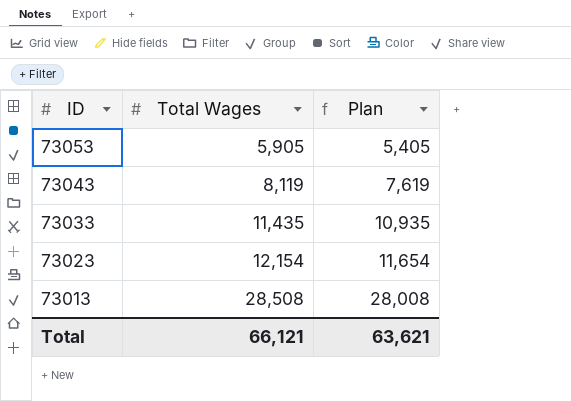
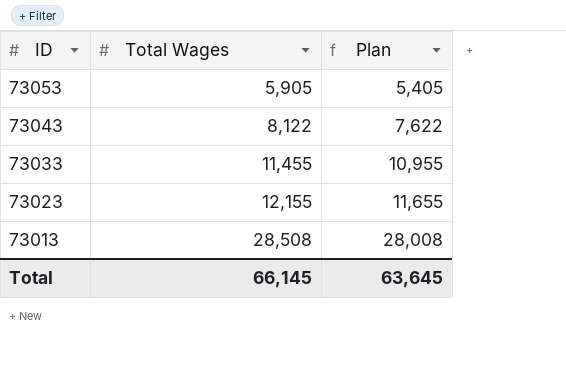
73043 | Total Wages: 8,119 -> 8,122
73043 | Plan: 7,619 -> 7,622
73033 | Total Wages: 11,435 -> 11,455
73033 | Plan: 10,935 -> 10,955
73023 | Total Wages: 12,154 -> 12,155
73023 | Plan: 11,654 -> 11,655
Total | Total Wages: 66,121 -> 66,145
Total | Plan: 63,621 -> 63,645

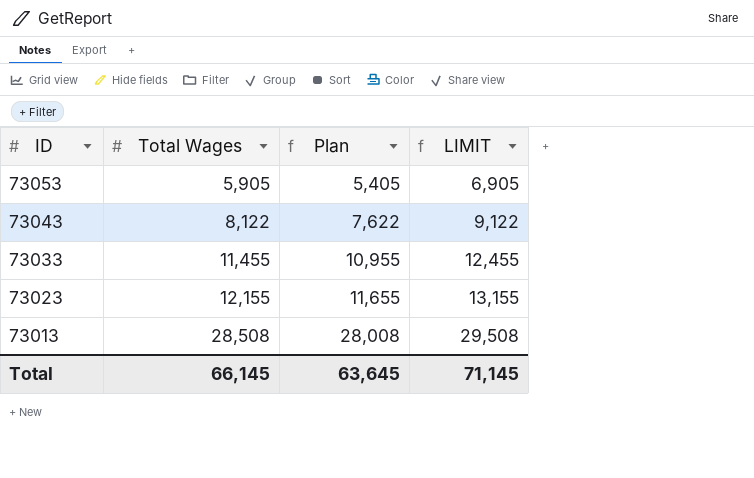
column LIMIT | formula: none -> [Total Wages] + 1000

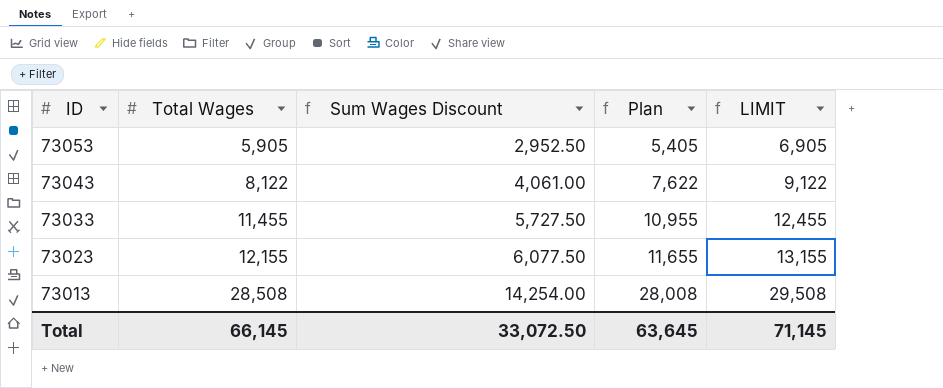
column Sum Wages Discount | formula: none -> [Total Wages] * 0.5

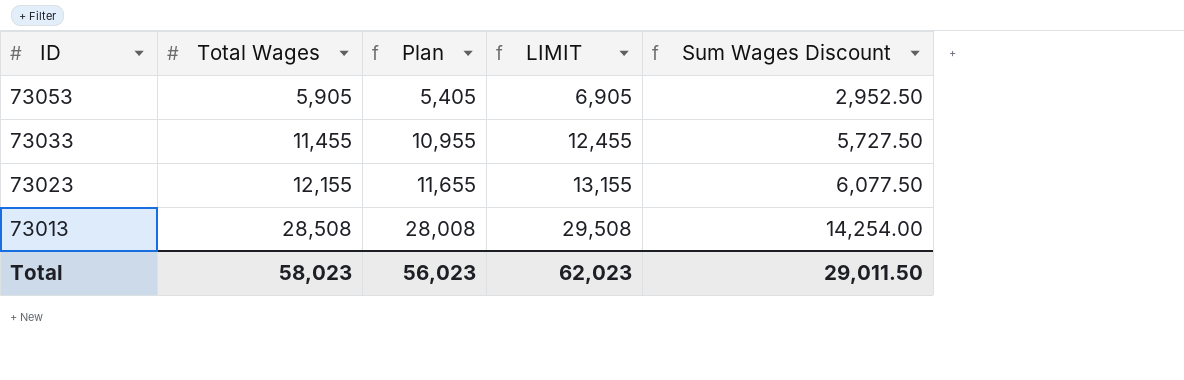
column Sum Wages Discount | position: 3 -> 5
row 73043: 8,122 | 4,061.00 | 7,622 | 9,122 -> none
Total | Total Wages: 66,145 -> 58,023
Total | Plan: 63,645 -> 56,023
Total | LIMIT: 71,145 -> 62,023
Total | Sum Wages Discount: 33,072.50 -> 29,011.50

